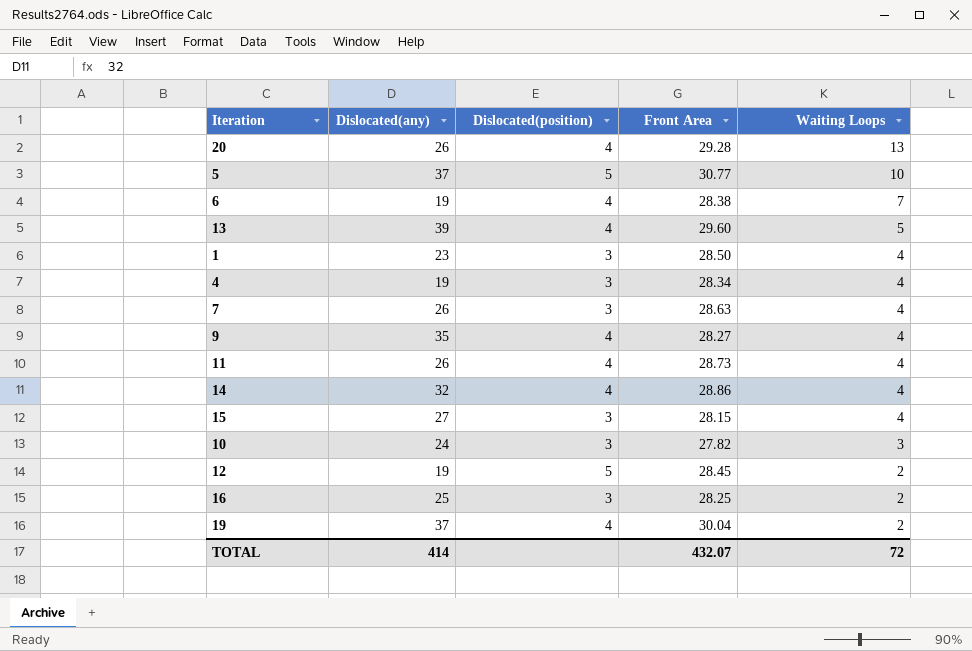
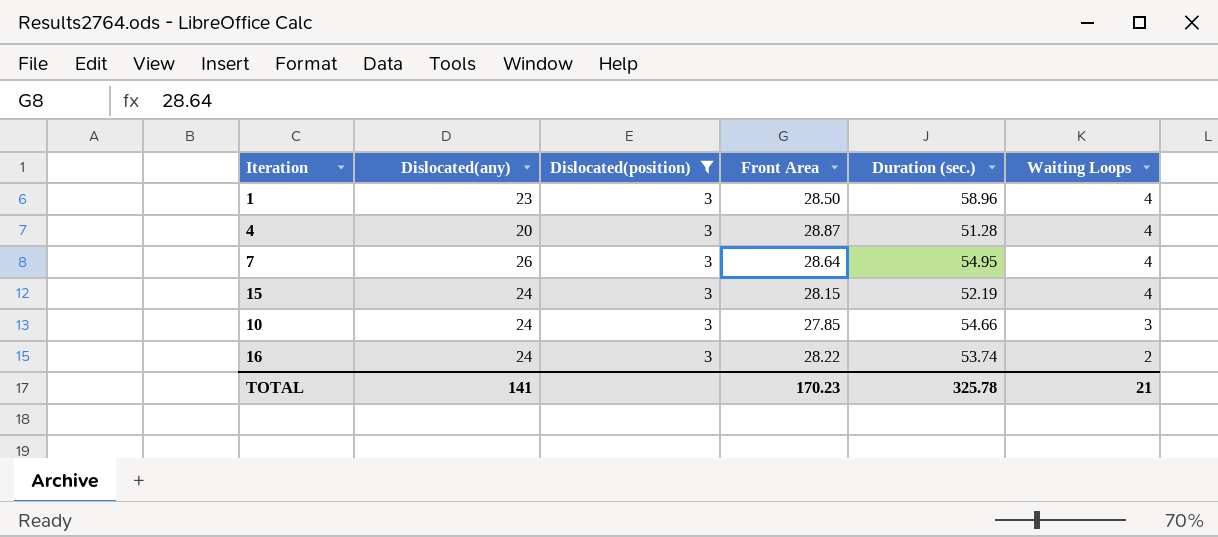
filter: none -> Dislocated(position) = 3
column Duration (sec.) | position: none -> 5
4 | Dislocated(any): 19 -> 20
4 | Front Area: 28.34 -> 28.87
7 | Front Area: 28.63 -> 28.64
15 | Dislocated(any): 27 -> 24
10 | Front Area: 27.82 -> 27.85
16 | Dislocated(any): 25 -> 24
16 | Front Area: 28.25 -> 28.22
TOTAL | Dislocated(any): 414 -> 141
TOTAL | Front Area: 432.07 -> 170.23
TOTAL | Waiting Loops: 72 -> 21

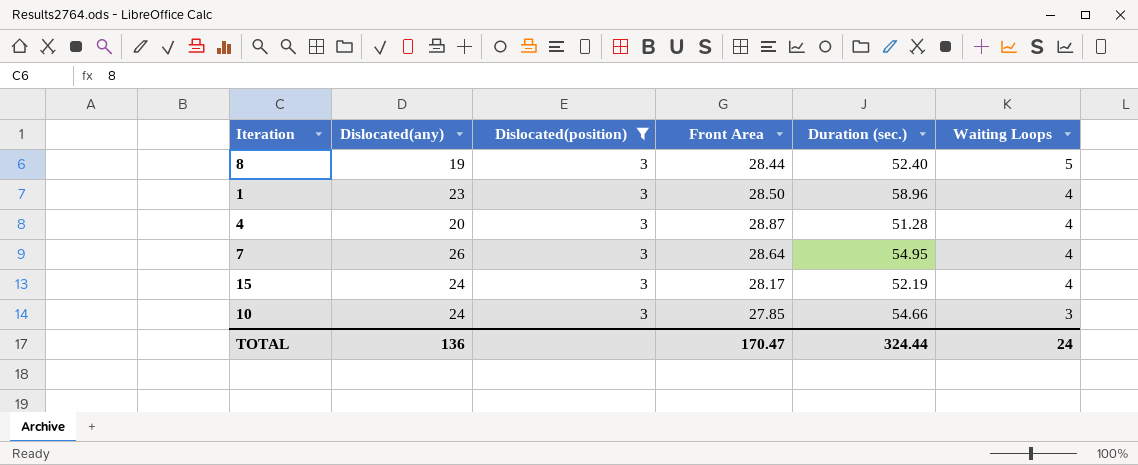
row 16: 24 | 3 | 28.22 | 53.74 | 2 -> none
row 8: none -> 19 | 3 | 28.44 | 52.40 | 5
15 | Front Area: 28.15 -> 28.17
TOTAL | Dislocated(any): 141 -> 136
TOTAL | Front Area: 170.23 -> 170.47
TOTAL | Duration (sec.): 325.78 -> 324.44
TOTAL | Waiting Loops: 21 -> 24

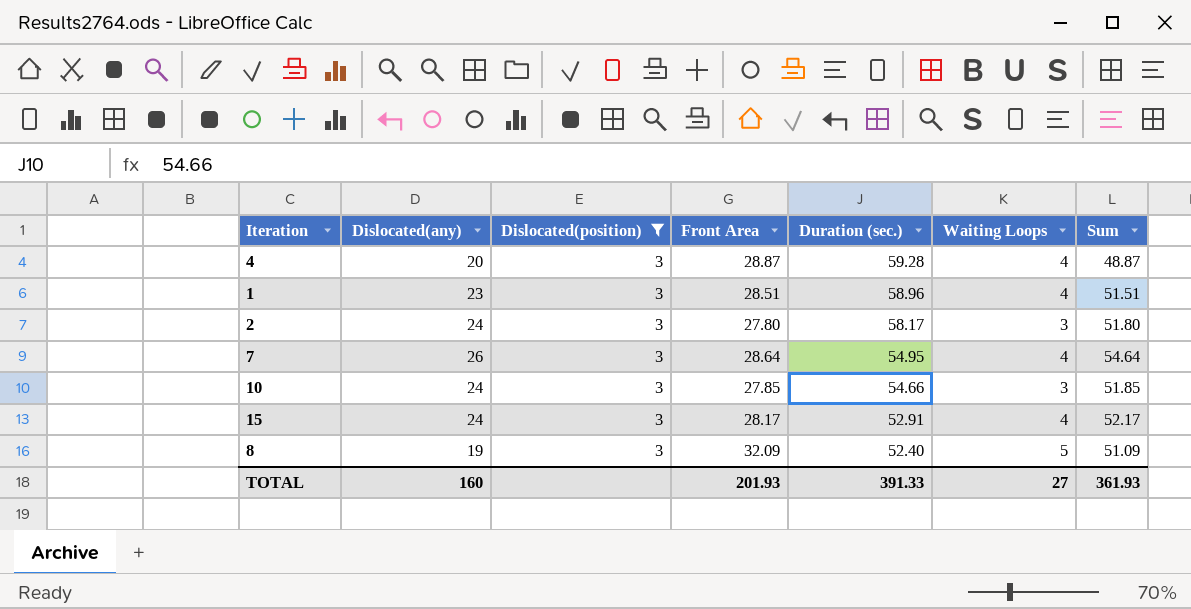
row order: Waiting Loops descending -> Duration (sec.) descending
column Sum | formula: none -> [Dislocated(any)] + [Front Area]
4 | Duration (sec.): 51.28 -> 59.28
1 | Front Area: 28.50 -> 28.51
row 2: none -> 24 | 3 | 27.80 | 58.17 | 3 | 51.80
15 | Duration (sec.): 52.19 -> 52.91
8 | Front Area: 28.44 -> 32.09
TOTAL | Dislocated(any): 136 -> 160
TOTAL | Front Area: 170.47 -> 201.93
TOTAL | Duration (sec.): 324.44 -> 391.33
TOTAL | Waiting Loops: 24 -> 27

